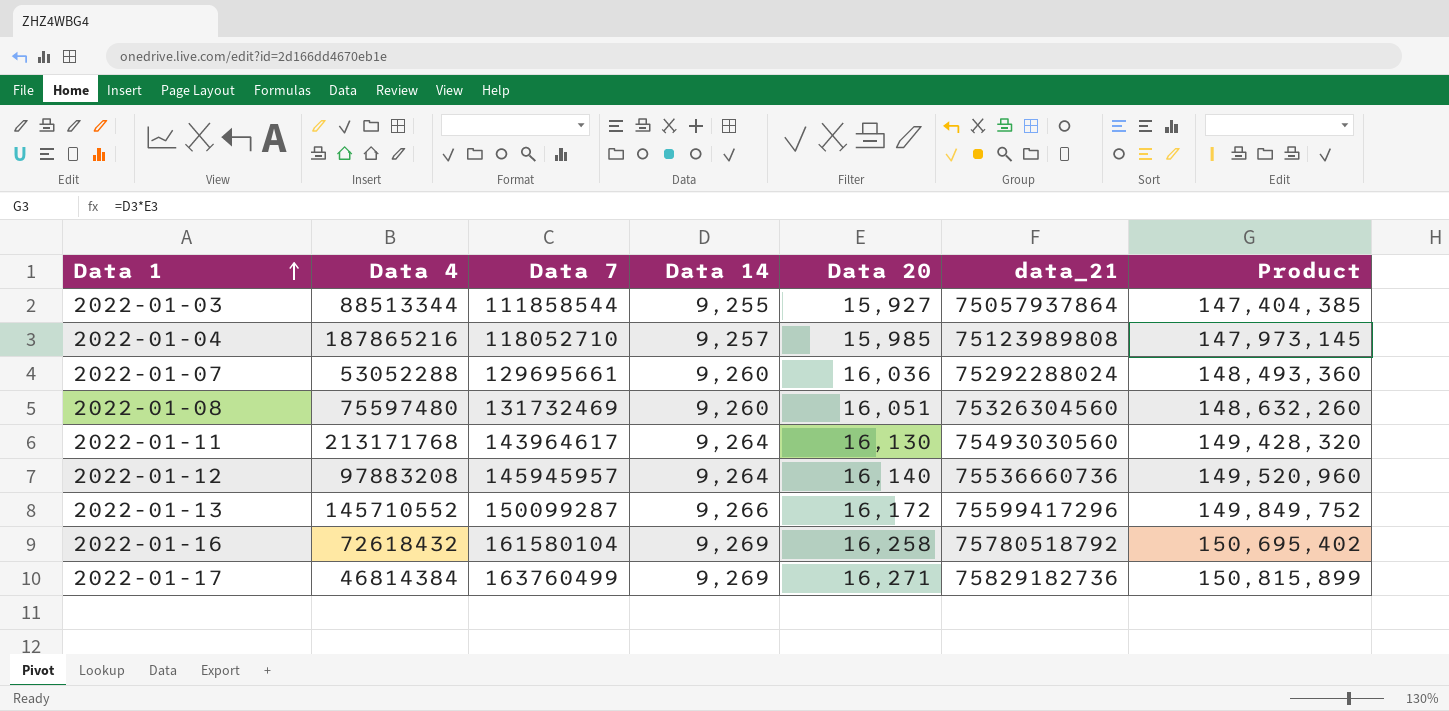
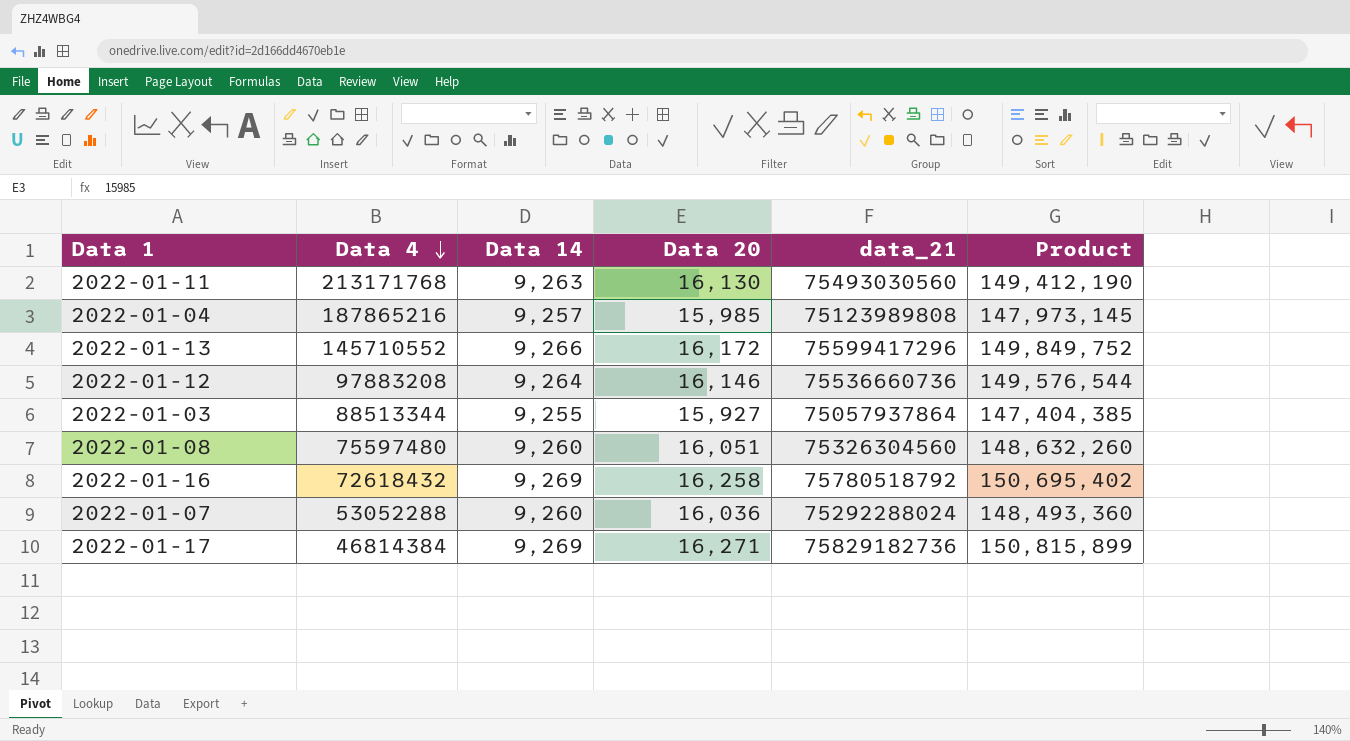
row order: Data 1 ascending -> Data 4 descending
column Data 7 | position: 3 -> none
2022-01-11 | Data 14: 9,264 -> 9,263
2022-01-11 | Product: 149,428,320 -> 149,412,190
2022-01-12 | Data 20: 16,140 -> 16,146
2022-01-12 | Product: 149,520,960 -> 149,576,544

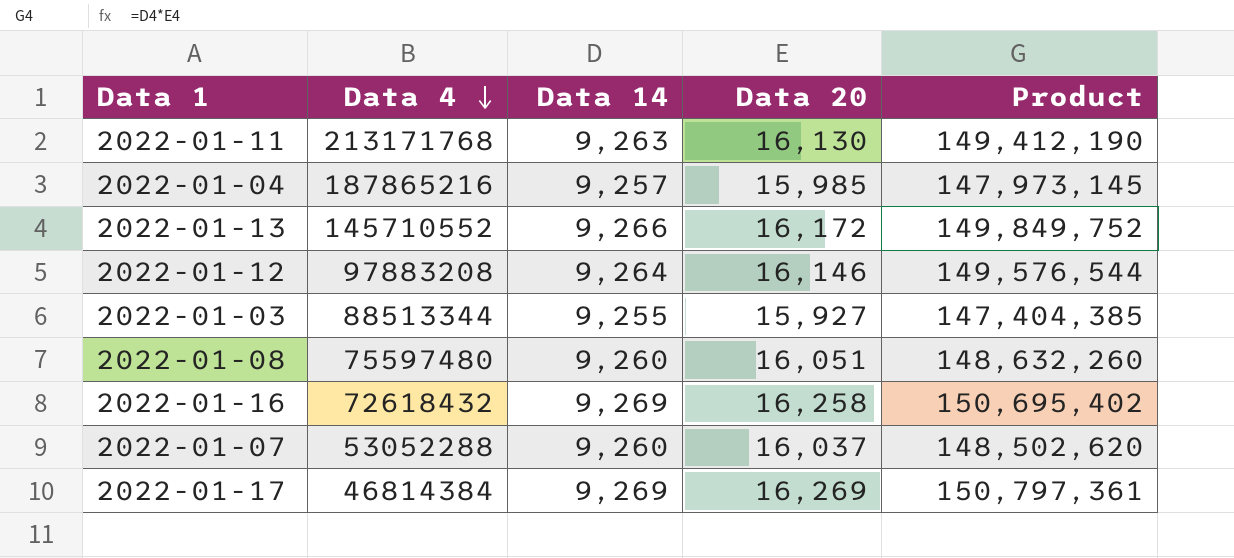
column data_21 | position: 5 -> none
2022-01-07 | Data 20: 16,036 -> 16,037
2022-01-07 | Product: 148,493,360 -> 148,502,620
2022-01-17 | Data 20: 16,271 -> 16,269
2022-01-17 | Product: 150,815,899 -> 150,797,361

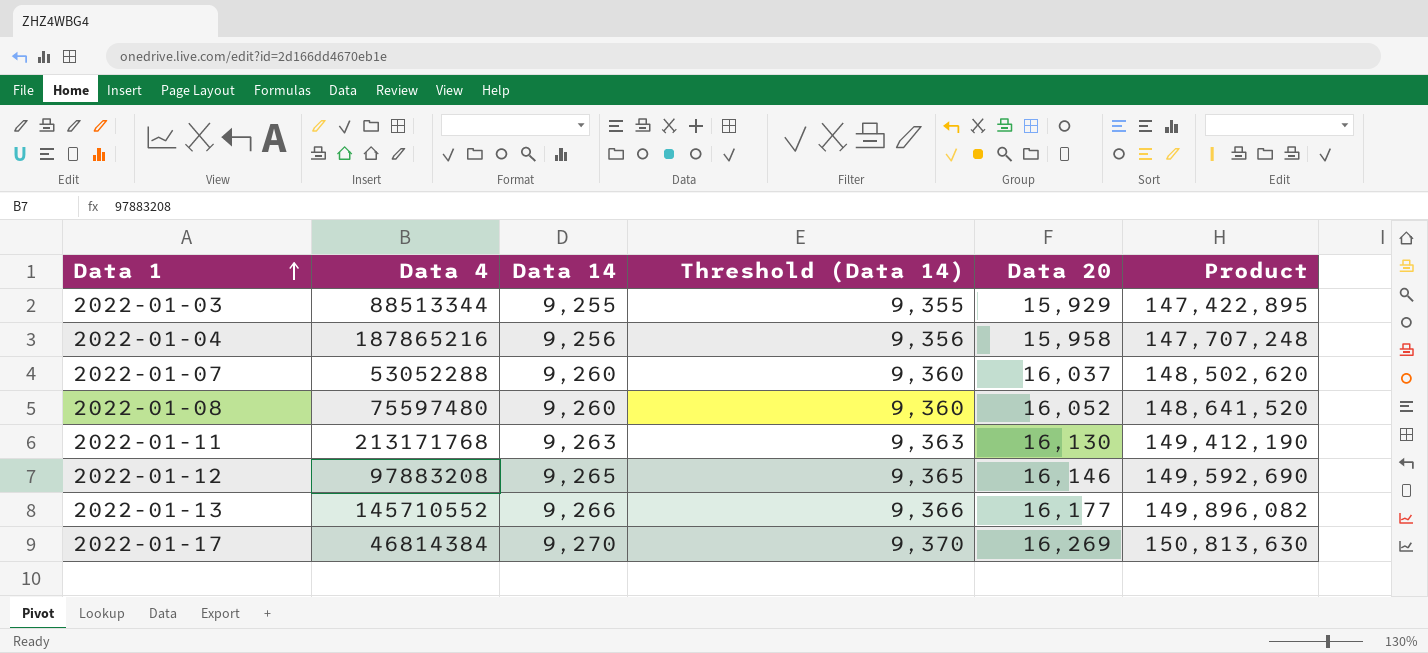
row order: Data 4 descending -> Data 1 ascending
column Threshold (Data 14) | formula: none -> [Data 14] + 100
row 2022-01-16: 72618432 | 9,269 | 16,258 | 150,695,402 -> none
2022-01-03 | Data 20: 15,927 -> 15,929
2022-01-03 | Product: 147,404,385 -> 147,422,895
2022-01-04 | Data 14: 9,257 -> 9,256
2022-01-04 | Data 20: 15,985 -> 15,958
2022-01-04 | Product: 147,973,145 -> 147,707,248
2022-01-08 | Data 20: 16,051 -> 16,052
2022-01-08 | Product: 148,632,260 -> 148,641,520
2022-01-12 | Data 14: 9,264 -> 9,265
2022-01-12 | Product: 149,576,544 -> 149,592,690
2022-01-13 | Data 20: 16,172 -> 16,177
2022-01-13 | Product: 149,849,752 -> 149,896,082
2022-01-17 | Data 14: 9,269 -> 9,270
2022-01-17 | Product: 150,797,361 -> 150,813,630

